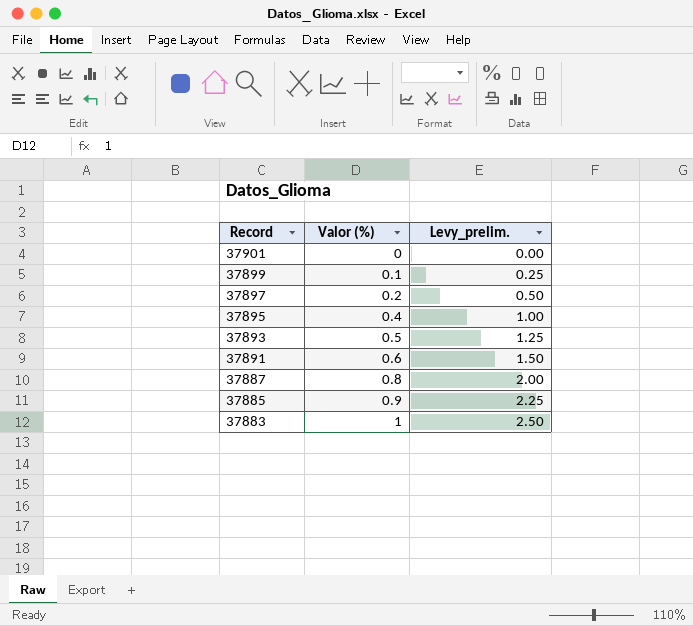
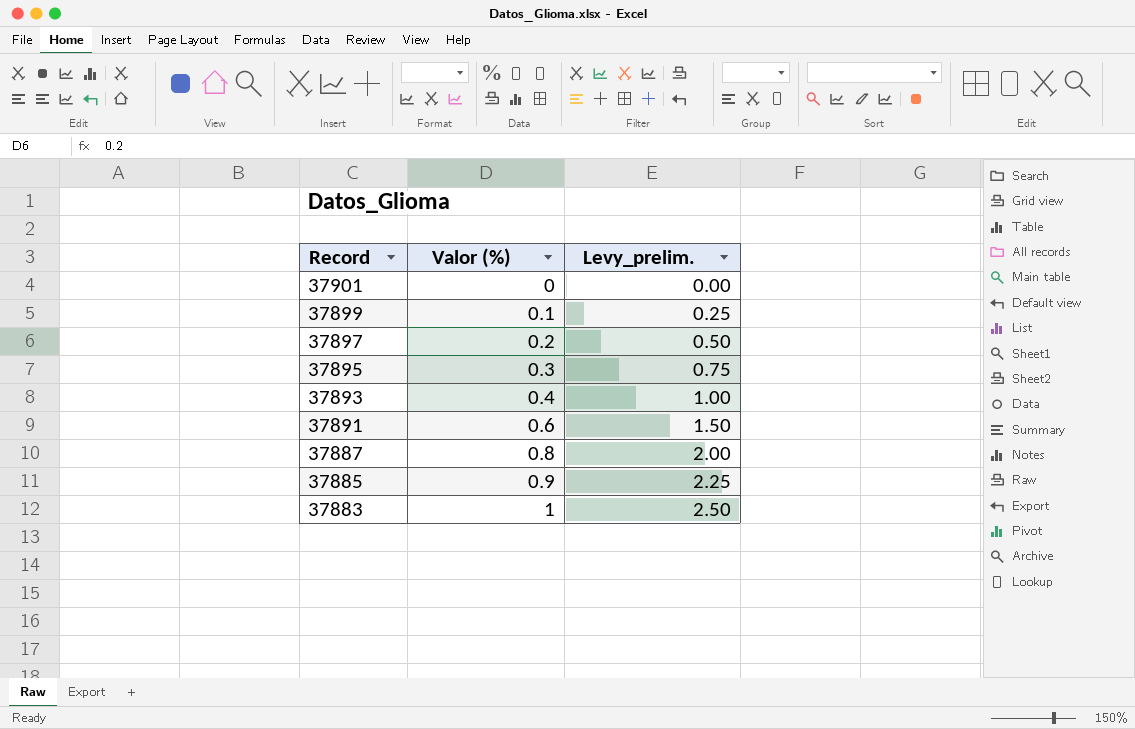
37895 | Valor (%): 0.4 -> 0.3
37895 | Levy_prelim.: 1.00 -> 0.75
37893 | Valor (%): 0.5 -> 0.4
37893 | Levy_prelim.: 1.25 -> 1.00

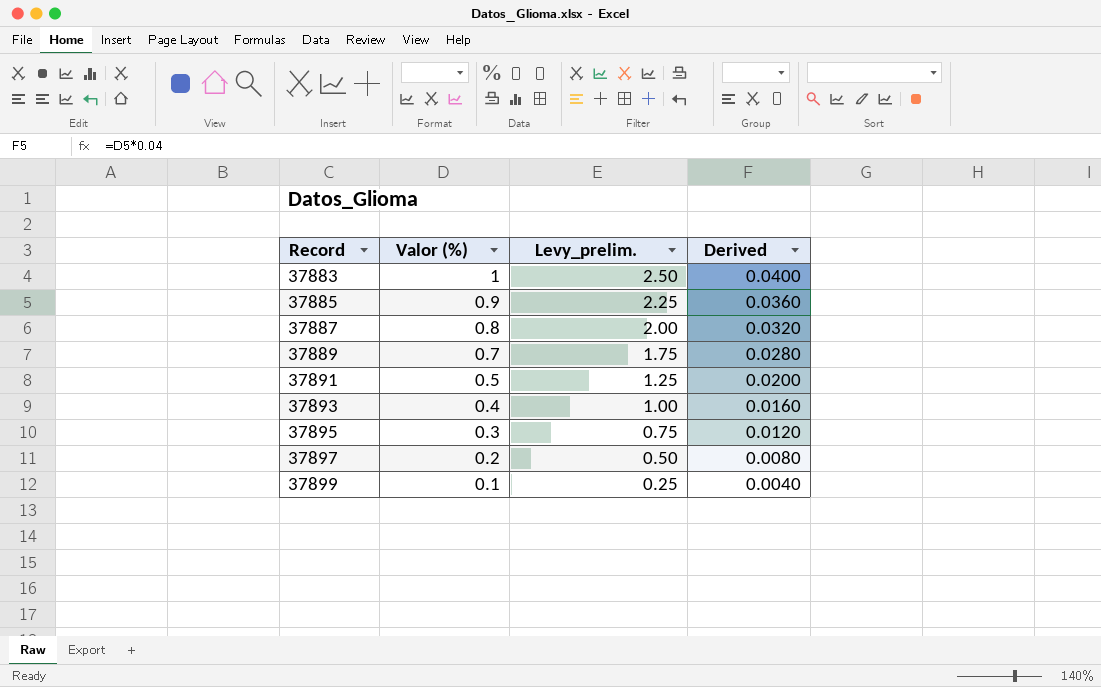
row order: Record descending -> Record ascending
column Derived | formula: none -> [Valor (%)] * 0.04
row 37901: 0 | 0.00 -> none
row 37889: none -> 0.7 | 1.75 | 0.0280
37891 | Valor (%): 0.6 -> 0.5
37891 | Levy_prelim.: 1.50 -> 1.25

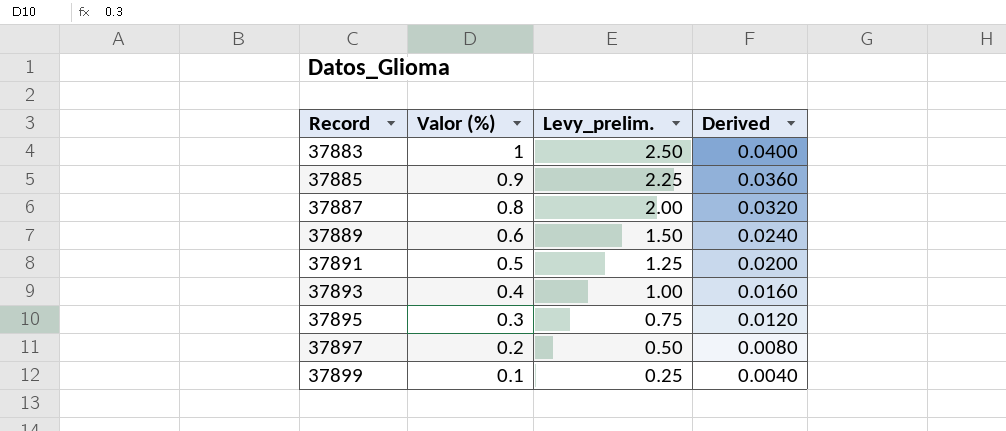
37889 | Valor (%): 0.7 -> 0.6
37889 | Levy_prelim.: 1.75 -> 1.50
37889 | Derived: 0.0280 -> 0.0240

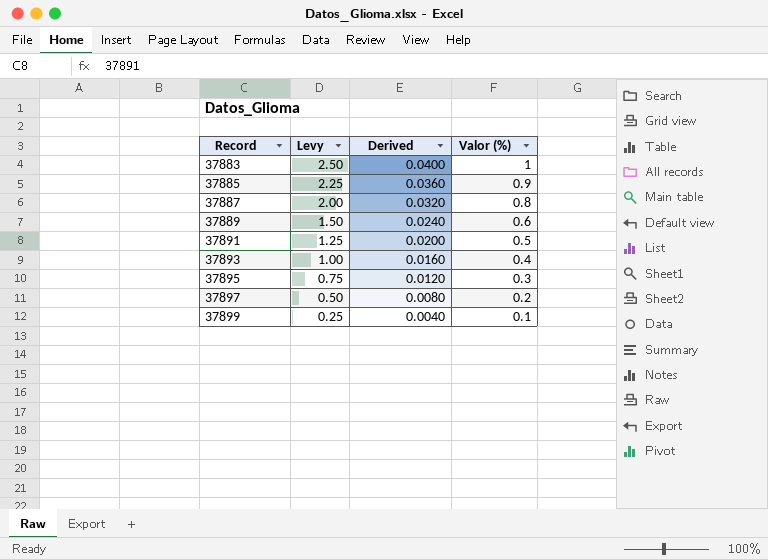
column name: Levy_prelim. -> Levy
column Valor (%) | position: 2 -> 4

